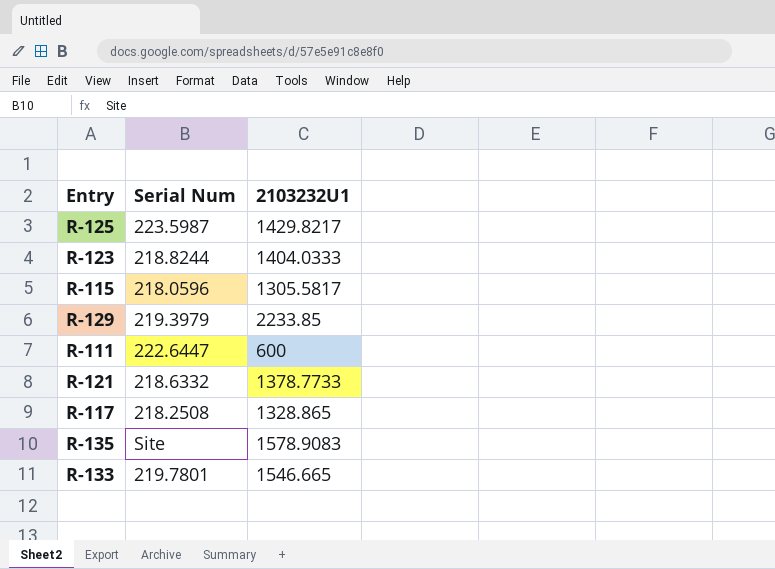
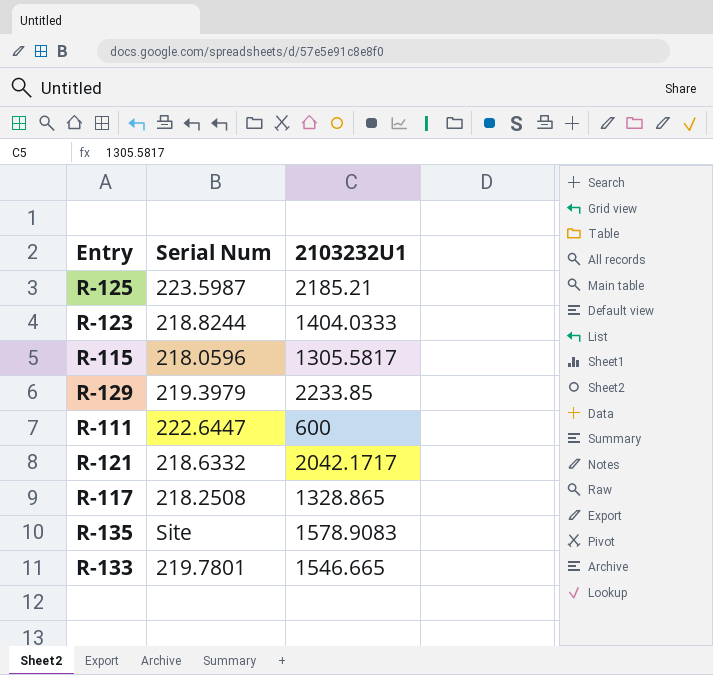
R-125 | 2103232U1: 1429.8217 -> 2185.21
R-121 | 2103232U1: 1378.7733 -> 2042.1717

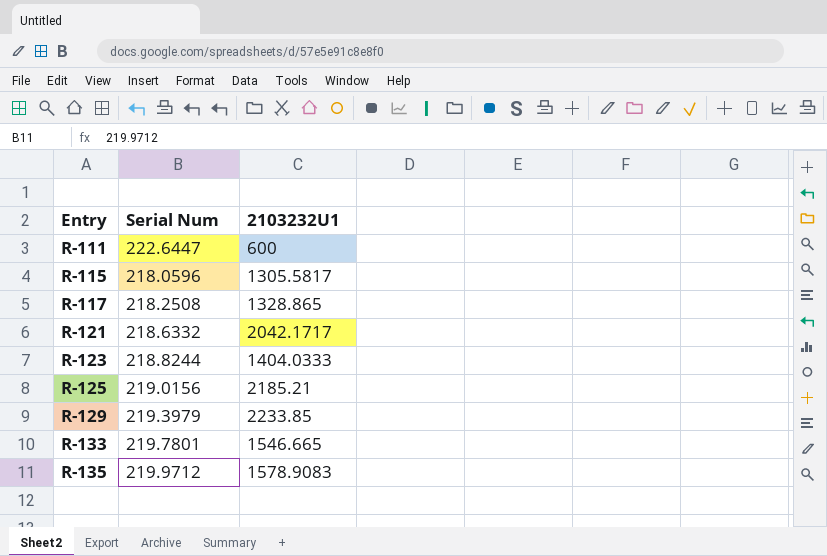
row order: none -> Entry ascending
R-125 | Serial Num: 223.5987 -> 219.0156
R-135 | Serial Num: Site -> 219.9712

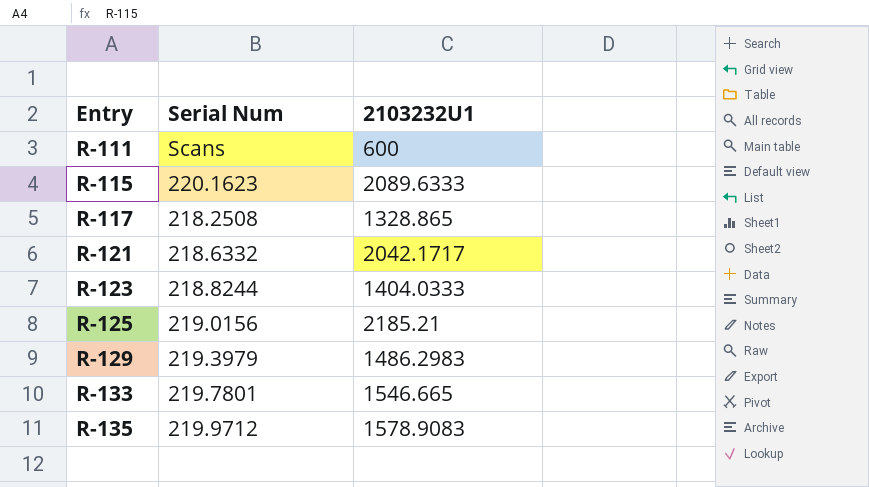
R-111 | Serial Num: 222.6447 -> Scans
R-115 | Serial Num: 218.0596 -> 220.1623
R-115 | 2103232U1: 1305.5817 -> 2089.6333
R-129 | 2103232U1: 2233.85 -> 1486.2983

